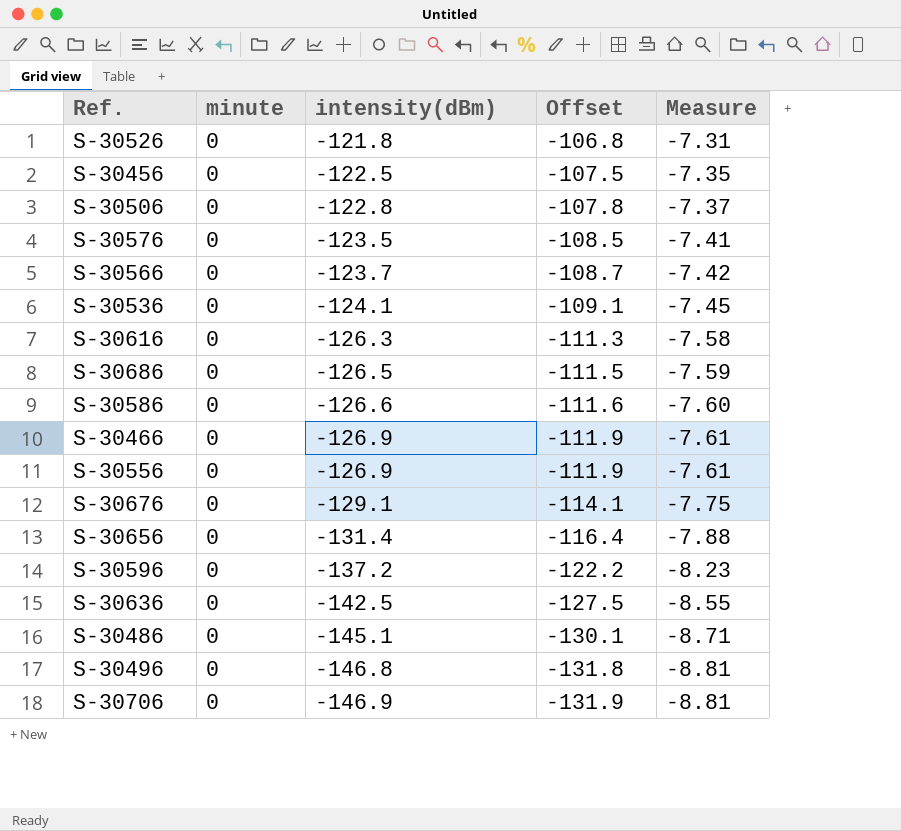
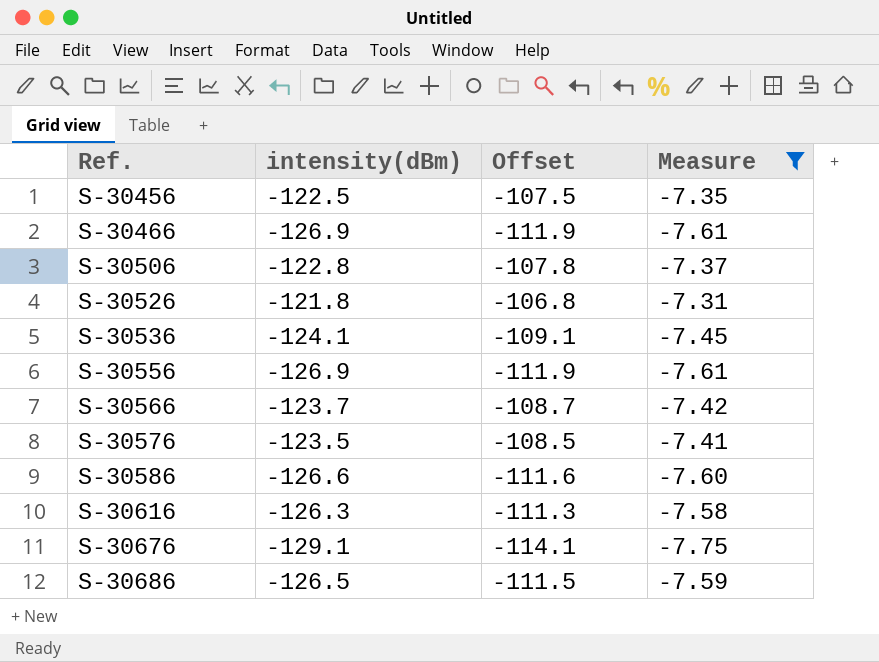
filter: none -> Measure >= -7.75
row order: intensity(dBm) descending -> Ref. ascending
column minute | position: 2 -> none

